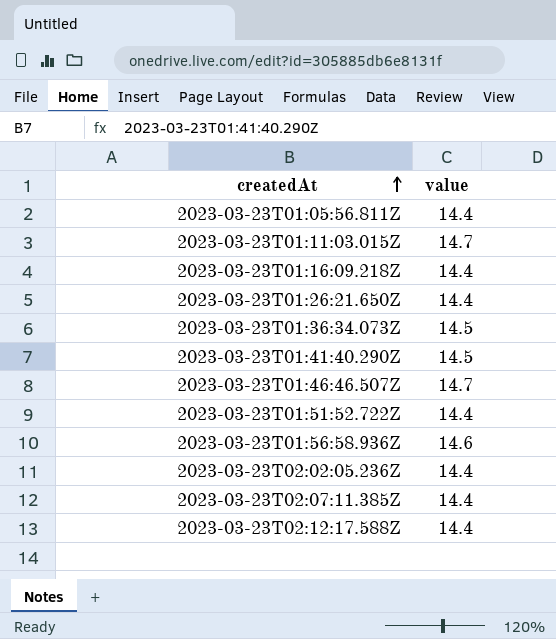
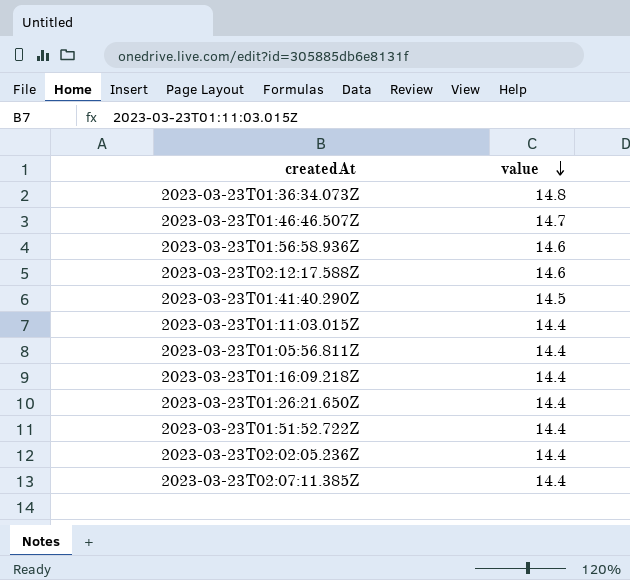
row order: createdAt ascending -> value descending
2023-03-23T01:36:34.073Z | value: 14.5 -> 14.8
2023-03-23T02:12:17.588Z | value: 14.4 -> 14.6
2023-03-23T01:11:03.015Z | value: 14.7 -> 14.4

